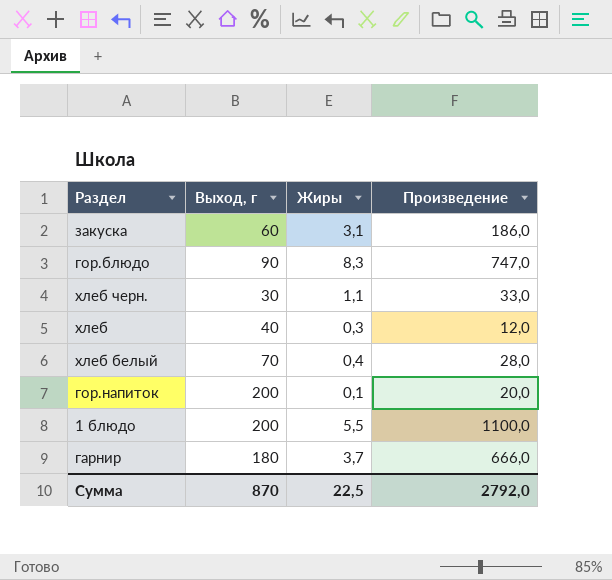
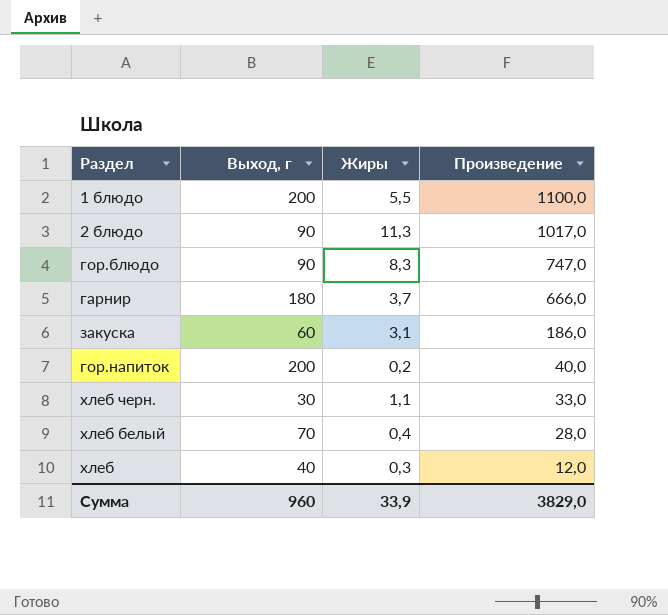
row order: none -> Произведение descending
row 2 блюдо: none -> 90 | 11,3 | 1017,0
гор.напиток | Жиры: 0,1 -> 0,2
гор.напиток | Произведение: 20,0 -> 40,0
Сумма | Выход, г: 870 -> 960
Сумма | Жиры: 22,5 -> 33,9
Сумма | Произведение: 2792,0 -> 3829,0

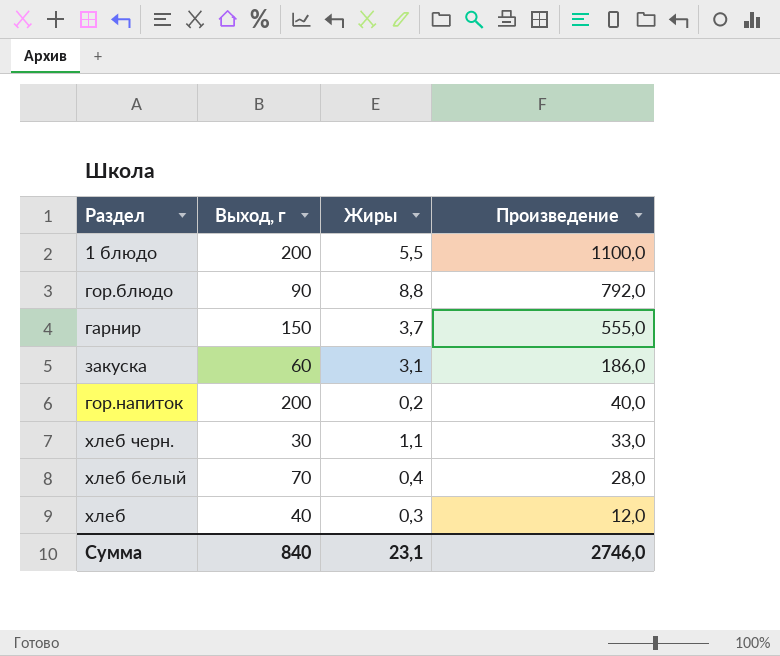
row 2 блюдо: 90 | 11,3 | 1017,0 -> none
гор.блюдо | Жиры: 8,3 -> 8,8
гор.блюдо | Произведение: 747,0 -> 792,0
гарнир | Выход, г: 180 -> 150
гарнир | Произведение: 666,0 -> 555,0
Сумма | Выход, г: 960 -> 840
Сумма | Жиры: 33,9 -> 23,1
Сумма | Произведение: 3829,0 -> 2746,0

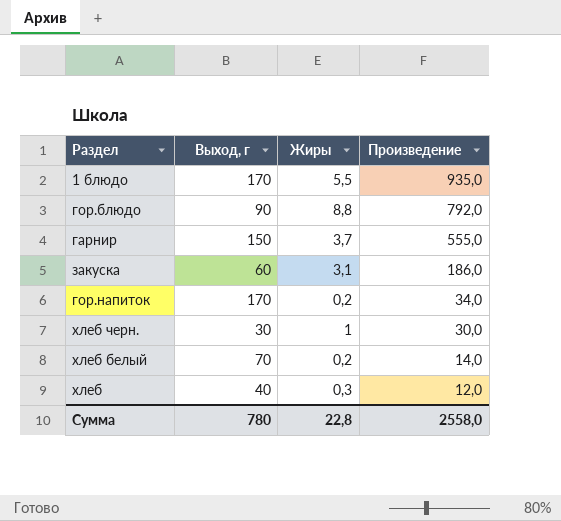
1 блюдо | Выход, г: 200 -> 170
1 блюдо | Произведение: 1100,0 -> 935,0
гор.напиток | Выход, г: 200 -> 170
гор.напиток | Произведение: 40,0 -> 34,0
хлеб черн. | Жиры: 1,1 -> 1
хлеб черн. | Произведение: 33,0 -> 30,0
хлеб белый | Жиры: 0,4 -> 0,2
хлеб белый | Произведение: 28,0 -> 14,0
Сумма | Выход, г: 840 -> 780
Сумма | Жиры: 23,1 -> 22,8
Сумма | Произведение: 2746,0 -> 2558,0

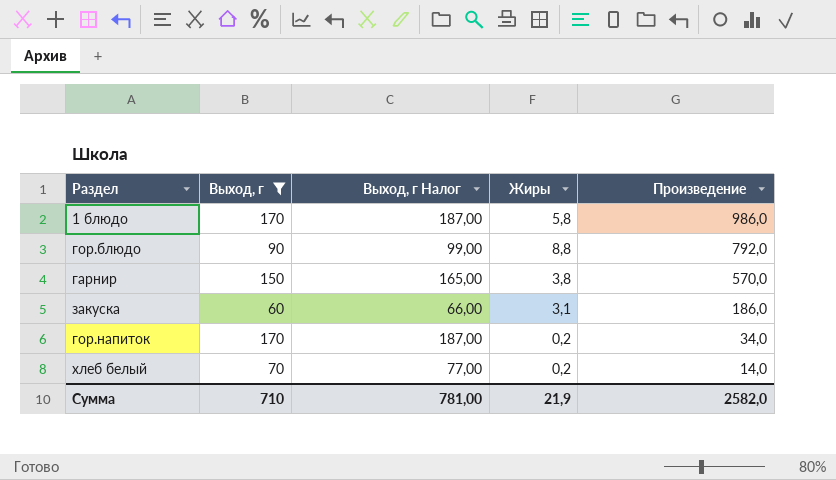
filter: none -> Выход, г >= 60
column Выход, г Налог | formula: none -> [Выход, г] * 1,1
1 блюдо | Жиры: 5,5 -> 5,8
1 блюдо | Произведение: 935,0 -> 986,0
гарнир | Жиры: 3,7 -> 3,8
гарнир | Произведение: 555,0 -> 570,0
Сумма | Выход, г: 780 -> 710
Сумма | Жиры: 22,8 -> 21,9
Сумма | Произведение: 2558,0 -> 2582,0

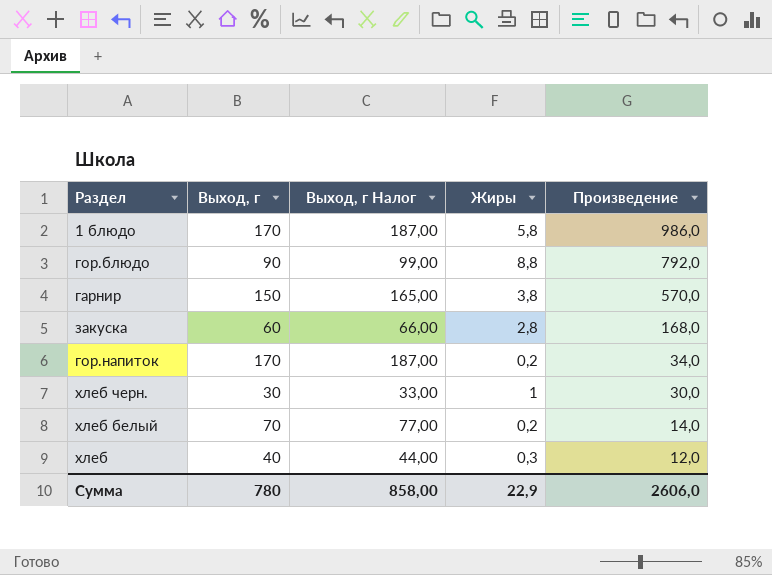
filter: Выход, г >= 60 -> none
закуска | Жиры: 3,1 -> 2,8
закуска | Произведение: 186,0 -> 168,0
Сумма | Выход, г: 710 -> 780
Сумма | Выход, г Налог: 781,00 -> 858,00
Сумма | Жиры: 21,9 -> 22,9
Сумма | Произведение: 2582,0 -> 2606,0

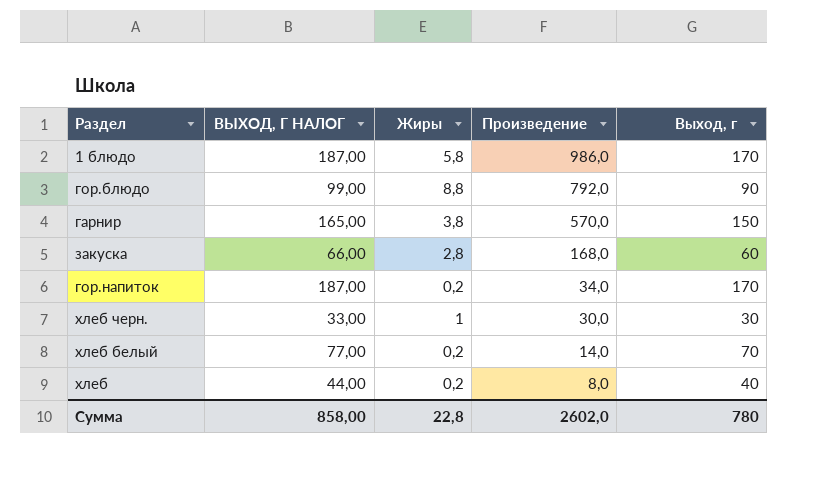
column name: Выход, г Налог -> ВЫХОД, Г НАЛОГ
column Выход, г | position: 2 -> 5
хлеб | Жиры: 0,3 -> 0,2
хлеб | Произведение: 12,0 -> 8,0
Сумма | Жиры: 22,9 -> 22,8
Сумма | Произведение: 2606,0 -> 2602,0

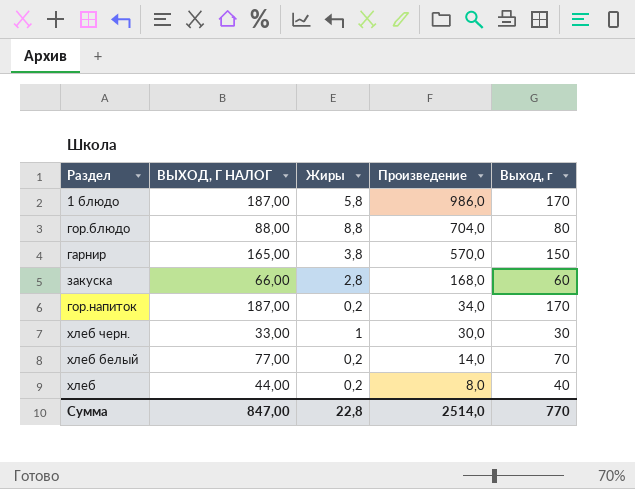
гор.блюдо | ВЫХОД, Г НАЛОГ: 99,00 -> 88,00
гор.блюдо | Произведение: 792,0 -> 704,0
гор.блюдо | Выход, г: 90 -> 80
Сумма | ВЫХОД, Г НАЛОГ: 858,00 -> 847,00
Сумма | Произведение: 2602,0 -> 2514,0
Сумма | Выход, г: 780 -> 770

